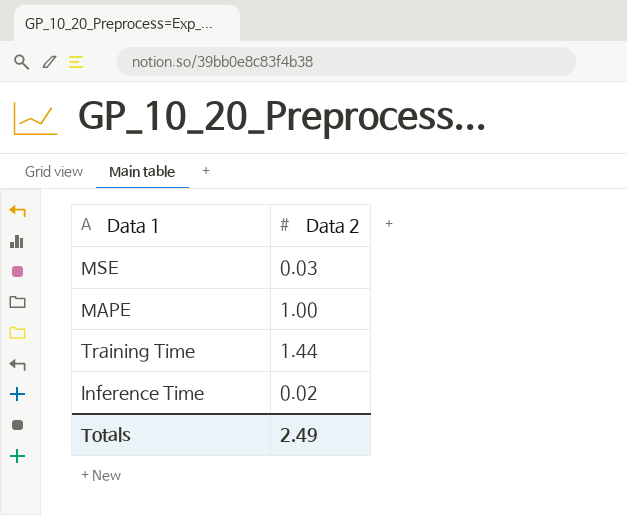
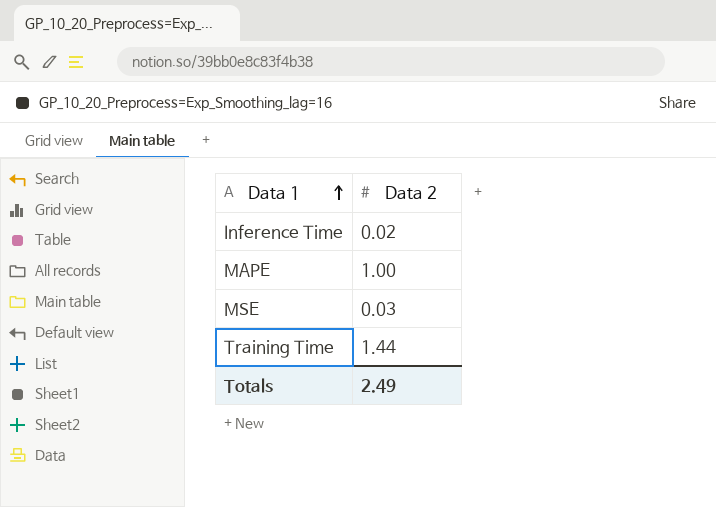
row order: none -> Data 1 ascending

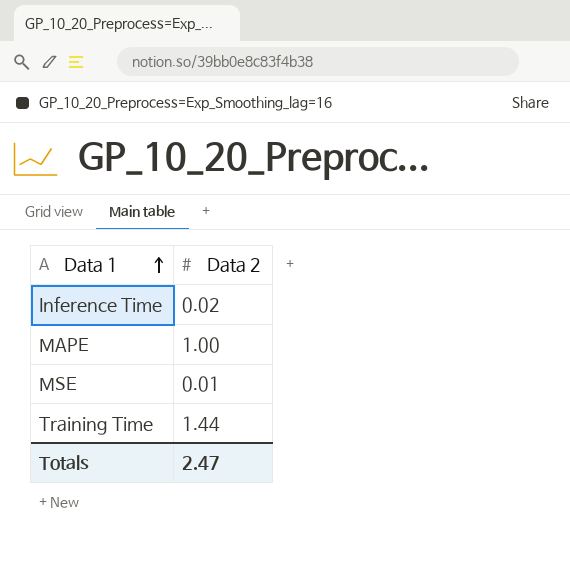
MSE | Data 2: 0.03 -> 0.01
Totals | Data 2: 2.49 -> 2.47

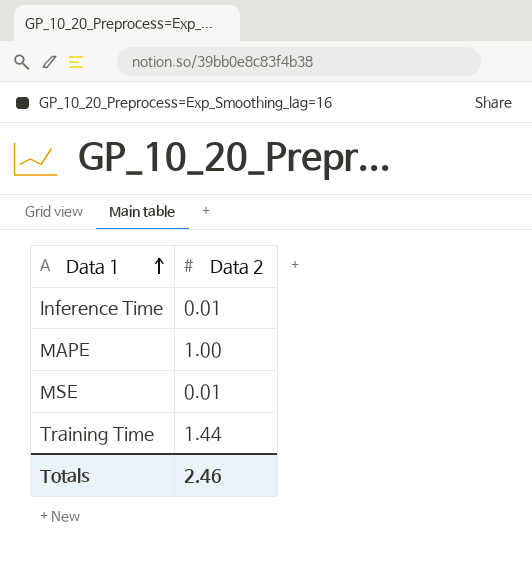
Inference Time | Data 2: 0.02 -> 0.01
Totals | Data 2: 2.47 -> 2.46

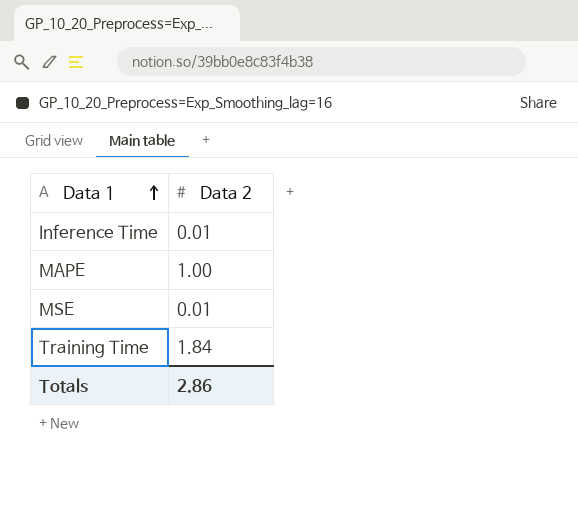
Training Time | Data 2: 1.44 -> 1.84
Totals | Data 2: 2.46 -> 2.86

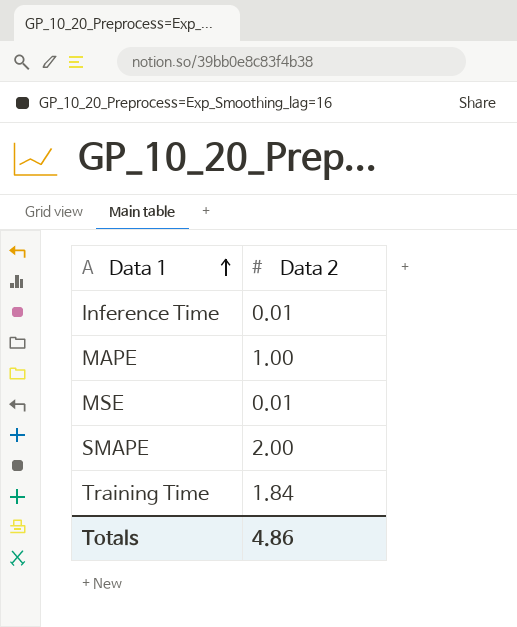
row SMAPE: none -> 2.00
Totals | Data 2: 2.86 -> 4.86

